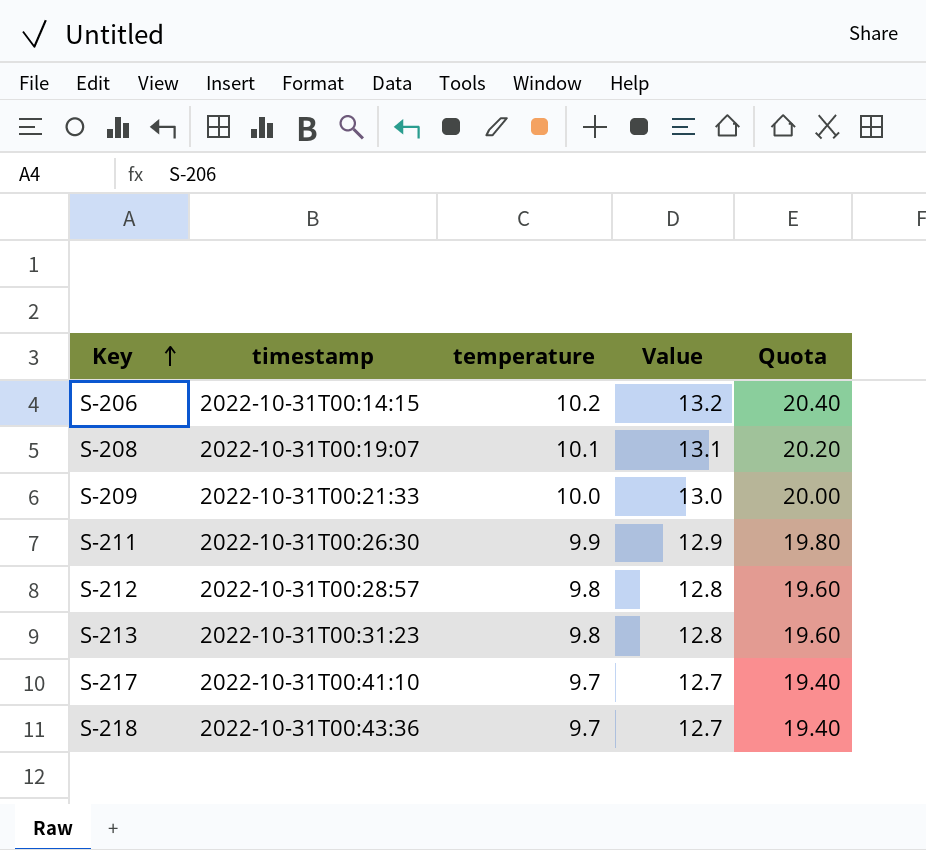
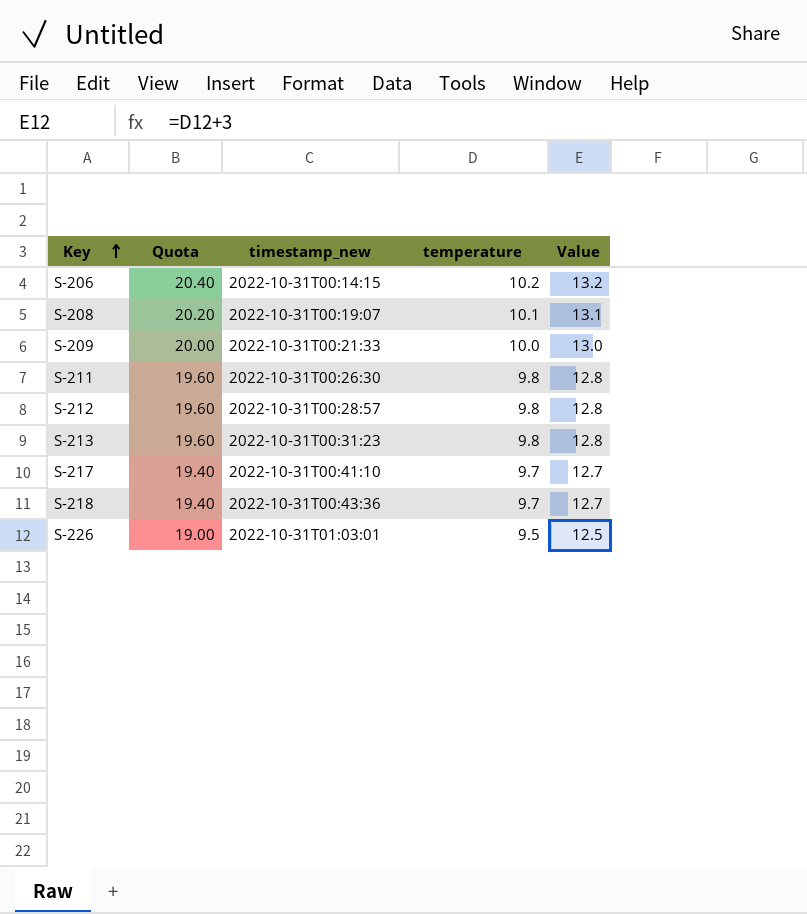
column Quota | position: 5 -> 2
column name: timestamp -> timestamp_new
S-211 | Quota: 19.80 -> 19.60
S-211 | temperature: 9.9 -> 9.8
S-211 | Value: 12.9 -> 12.8
row S-226: none -> 19.00 | 2022-10-31T01:03:01 | 9.5 | 12.5

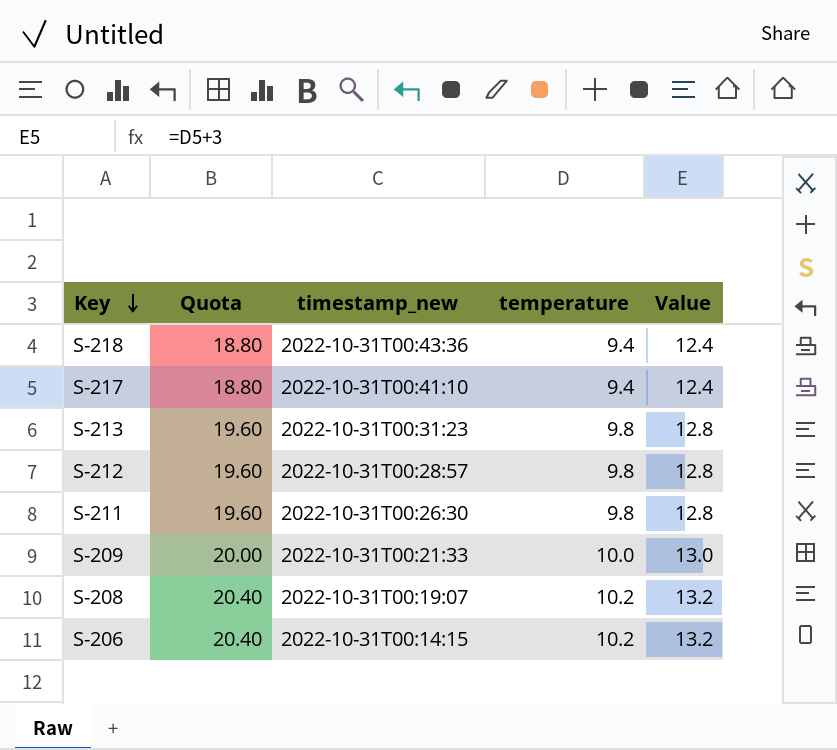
row order: Key ascending -> Key descending
row S-226: 19.00 | 2022-10-31T01:03:01 | 9.5 | 12.5 -> none
S-218 | Quota: 19.40 -> 18.80
S-218 | temperature: 9.7 -> 9.4
S-218 | Value: 12.7 -> 12.4
S-217 | Quota: 19.40 -> 18.80
S-217 | temperature: 9.7 -> 9.4
S-217 | Value: 12.7 -> 12.4
S-208 | Quota: 20.20 -> 20.40
S-208 | temperature: 10.1 -> 10.2
S-208 | Value: 13.1 -> 13.2

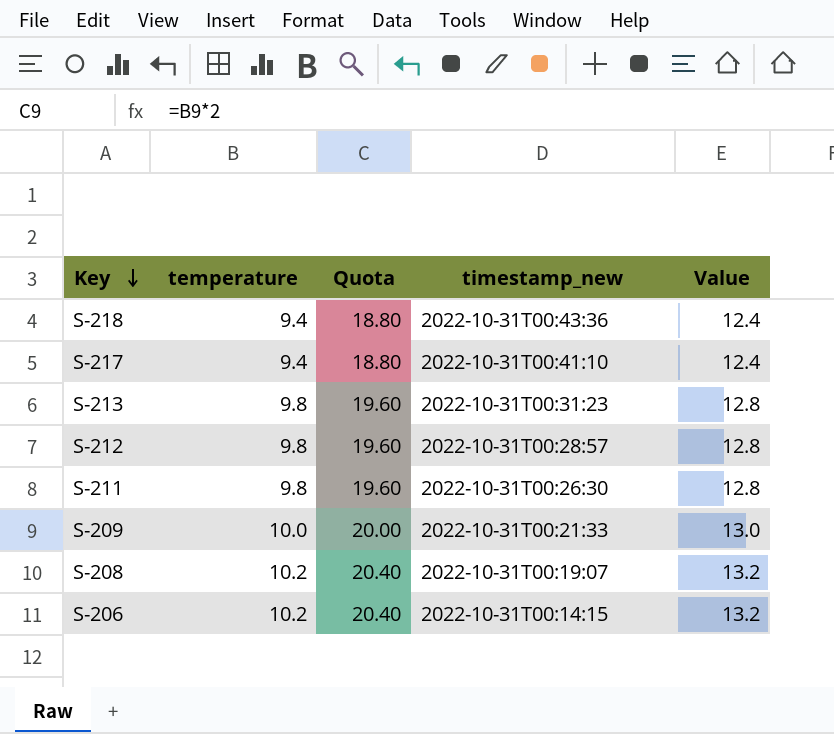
column temperature | position: 4 -> 2

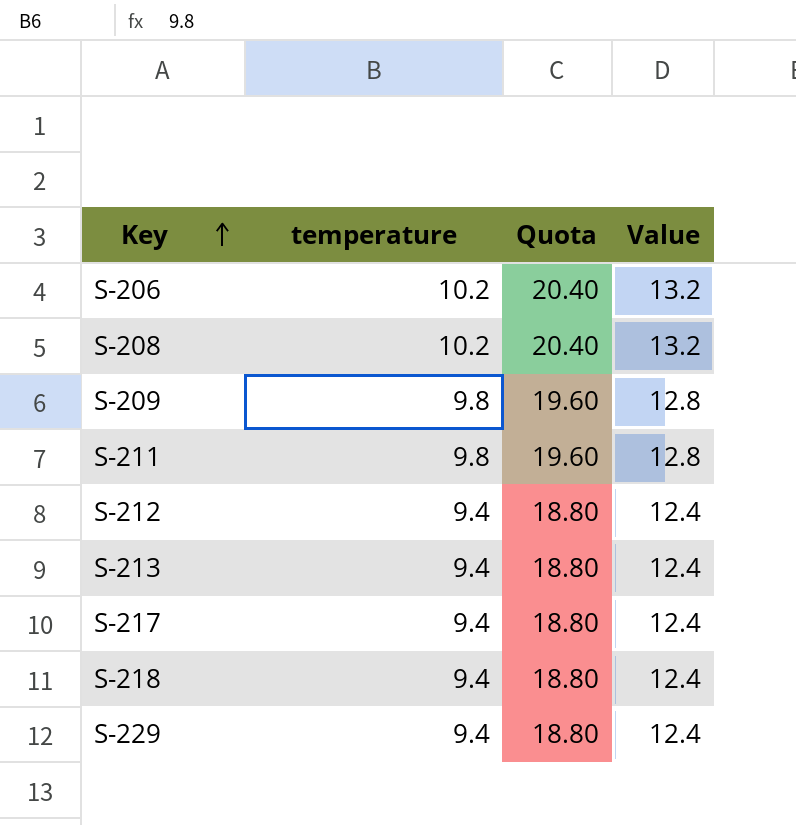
row order: Key descending -> Key ascending
column timestamp_new | position: 4 -> none
S-209 | temperature: 10.0 -> 9.8
S-209 | Quota: 20.00 -> 19.60
S-209 | Value: 13.0 -> 12.8
S-212 | temperature: 9.8 -> 9.4
S-212 | Quota: 19.60 -> 18.80
S-212 | Value: 12.8 -> 12.4
S-213 | temperature: 9.8 -> 9.4
S-213 | Quota: 19.60 -> 18.80
S-213 | Value: 12.8 -> 12.4
row S-229: none -> 9.4 | 18.80 | 12.4

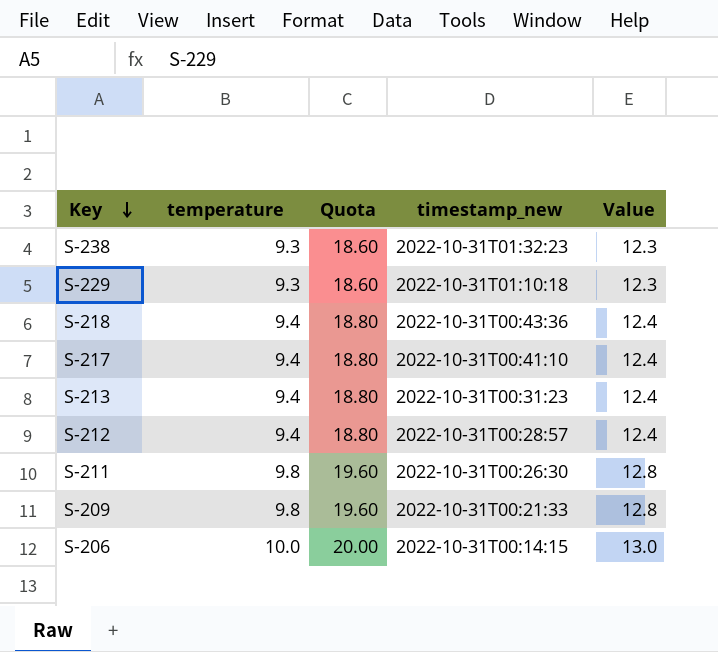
row order: Key ascending -> Key descending
column timestamp_new | position: none -> 4
row S-208: 10.2 | 20.40 | 13.2 -> none
row S-238: none -> 9.3 | 18.60 | 2022-10-31T01:32:23 | 12.3
S-229 | temperature: 9.4 -> 9.3
S-229 | Quota: 18.80 -> 18.60
S-229 | Value: 12.4 -> 12.3
S-206 | temperature: 10.2 -> 10.0
S-206 | Quota: 20.40 -> 20.00
S-206 | Value: 13.2 -> 13.0

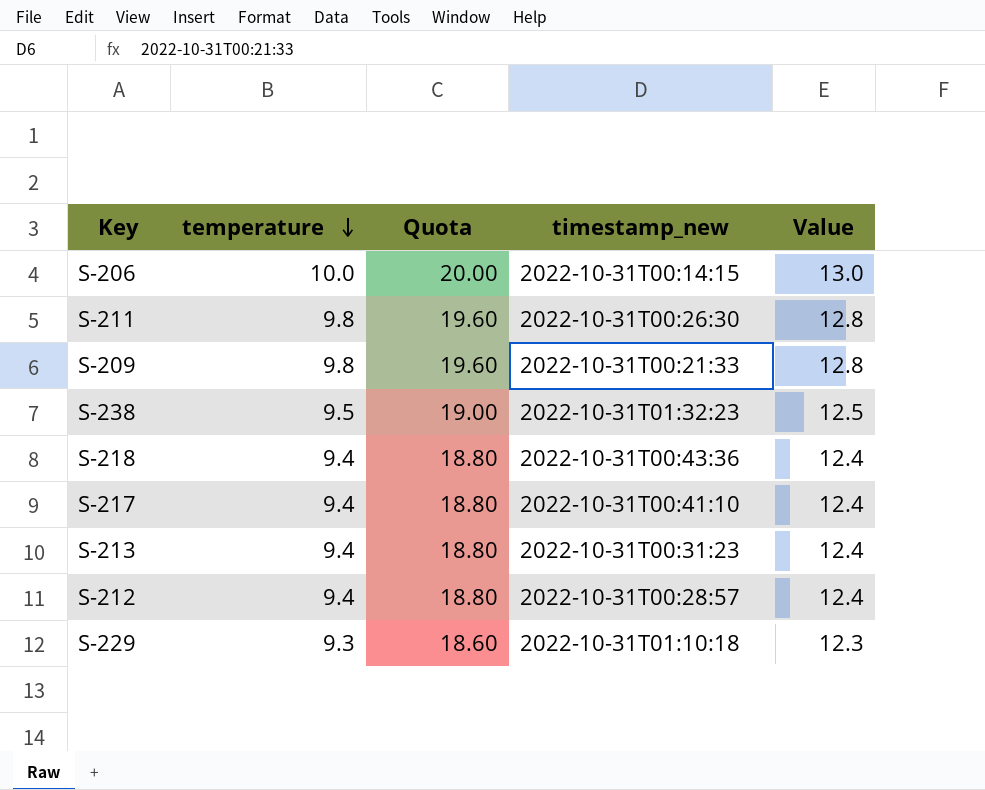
row order: Key descending -> temperature descending
S-238 | temperature: 9.3 -> 9.5
S-238 | Quota: 18.60 -> 19.00
S-238 | Value: 12.3 -> 12.5

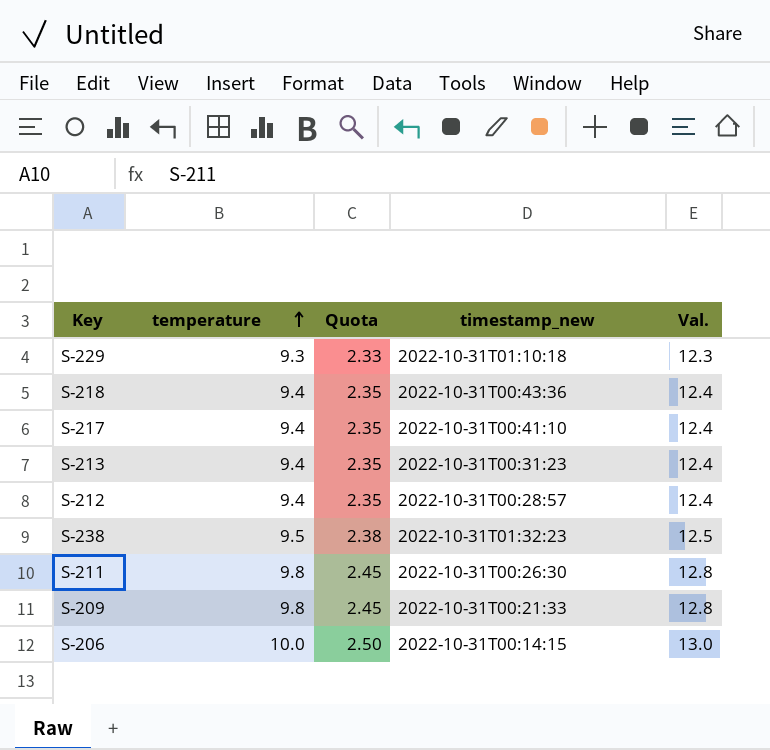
row order: temperature descending -> temperature ascending
column Quota | formula: [temperature] * 2 -> [temperature] * 0.25
column name: Value -> Val.

